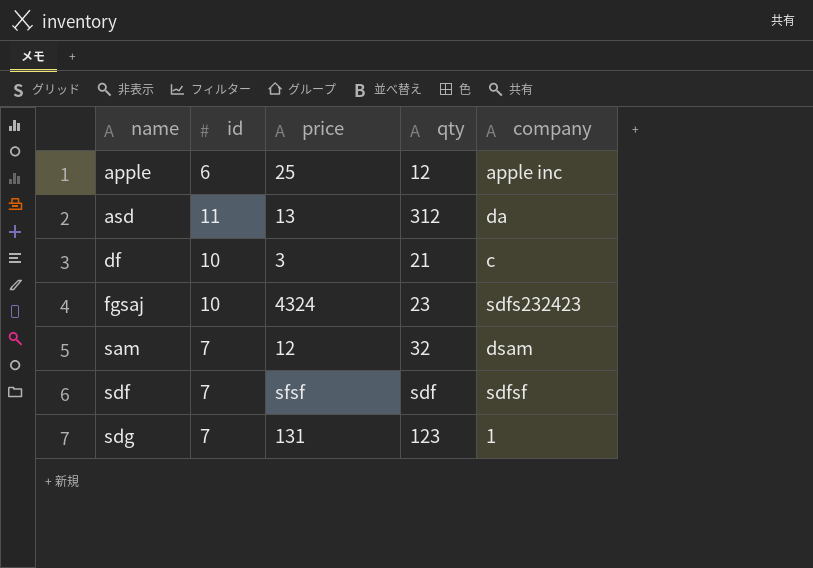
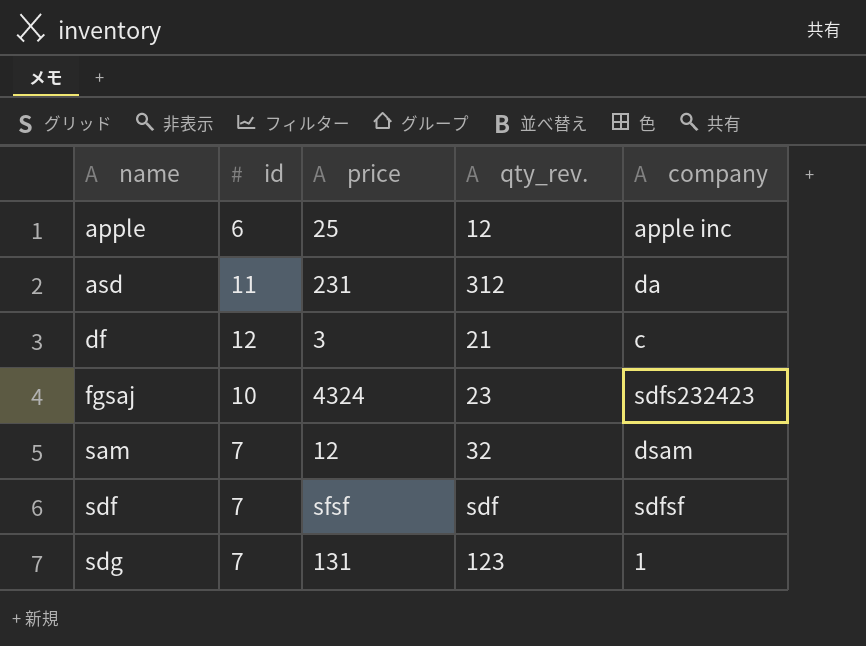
column name: qty -> qty_rev.
asd | price: 13 -> 231
df | id: 10 -> 12

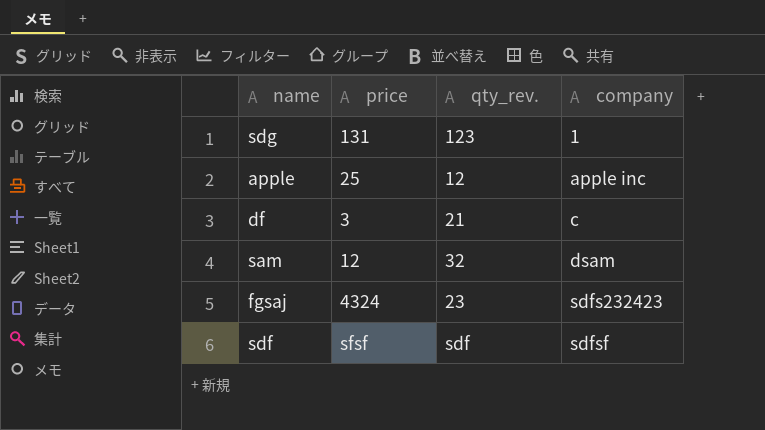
row order: name ascending -> company ascending
column id | position: 2 -> none
row asd: 11 | 231 | 312 | da -> none

